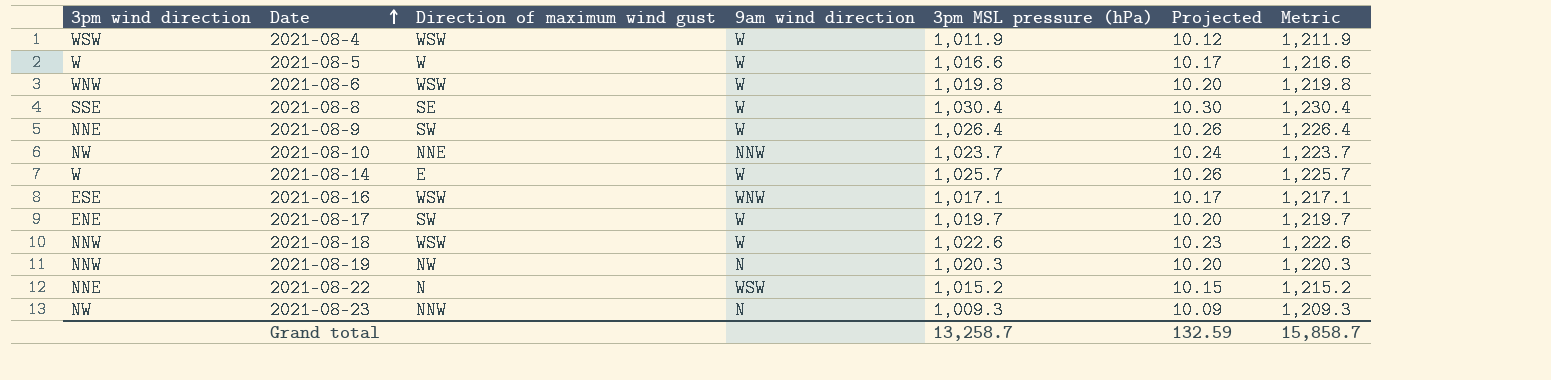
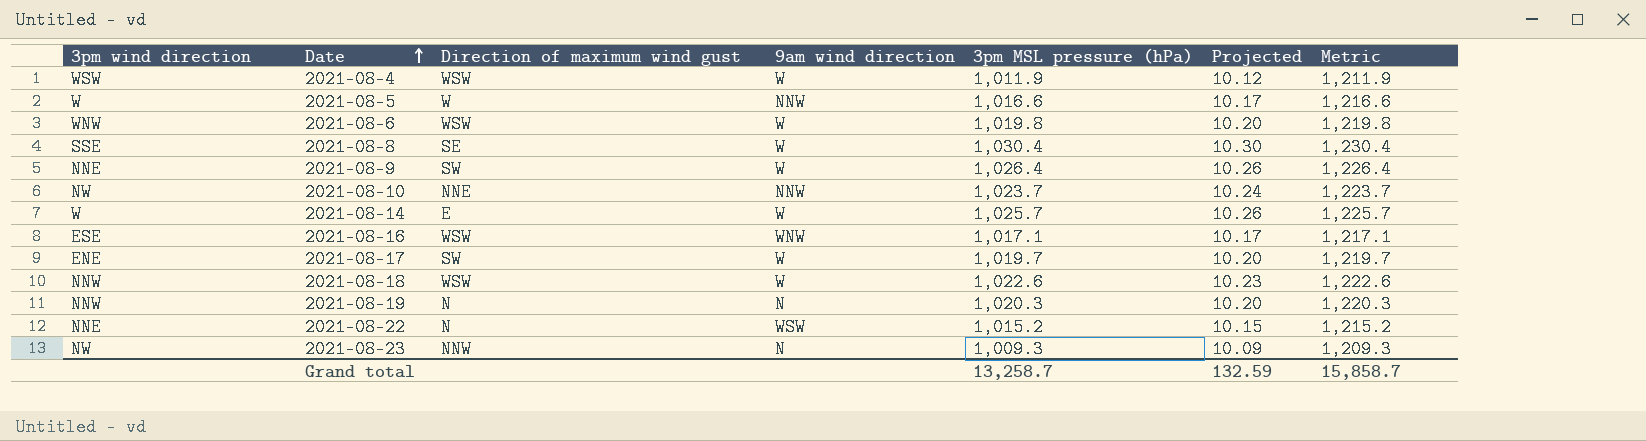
2021-08-5 | 9am wind direction: W -> NNW
2021-08-19 | Direction of maximum wind gust: NW -> N

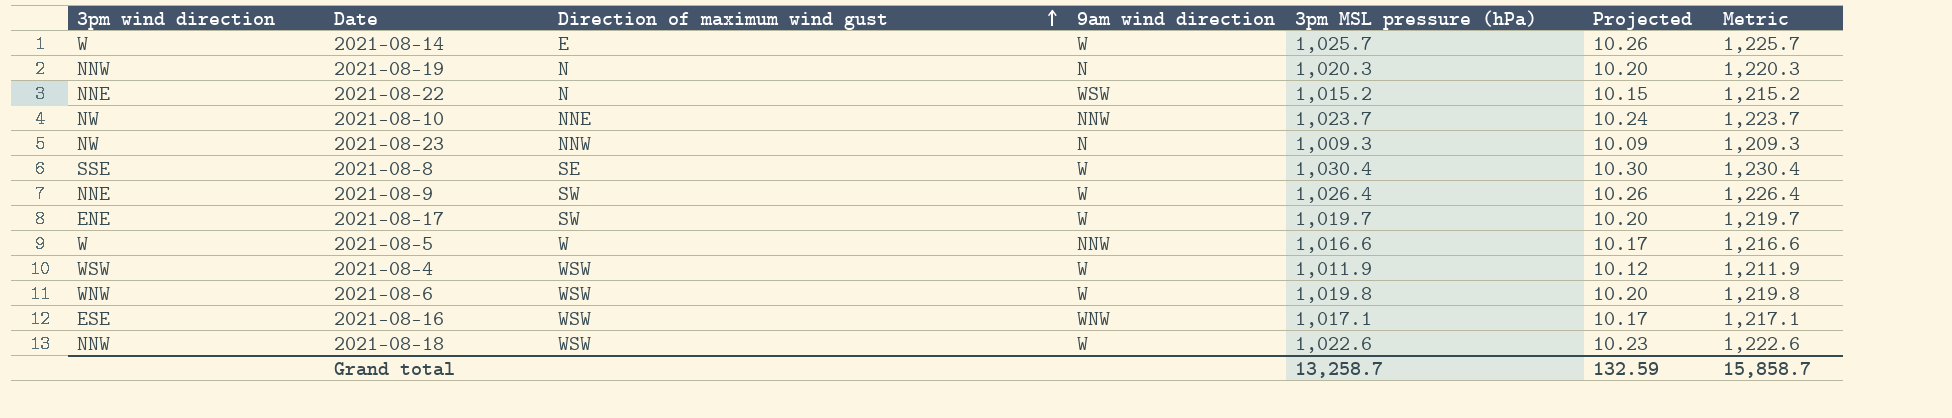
row order: Date ascending -> Direction of maximum wind gust ascending

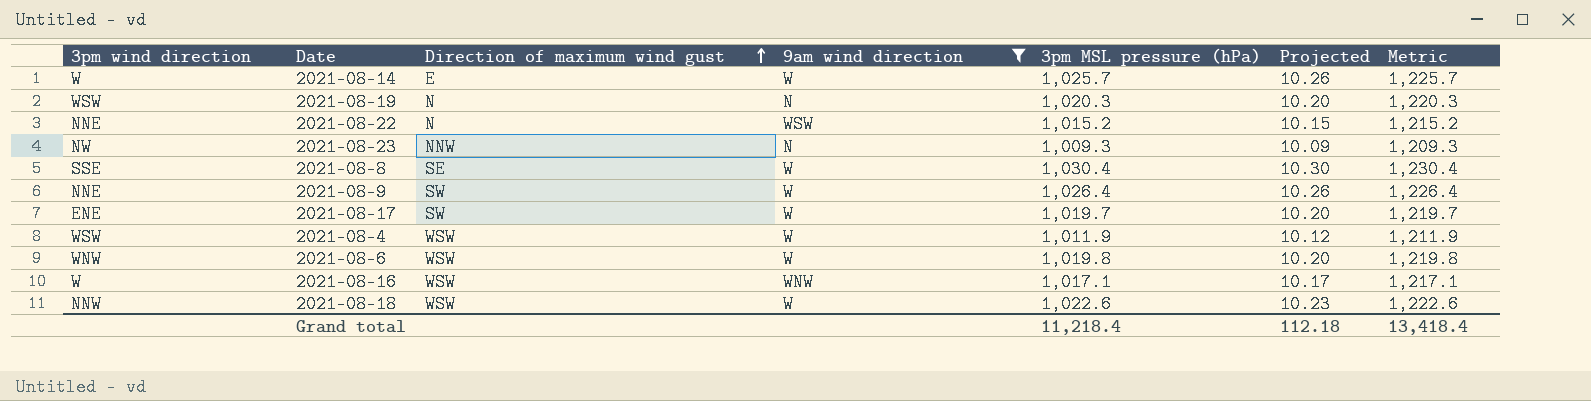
filter: none -> 9am wind direction != NNW
2021-08-19 | 3pm wind direction: NNW -> WSW
2021-08-16 | 3pm wind direction: ESE -> W
Grand total | 3pm MSL pressure (hPa): 13,258.7 -> 11,218.4
Grand total | Projected: 132.59 -> 112.18
Grand total | Metric: 15,858.7 -> 13,418.4

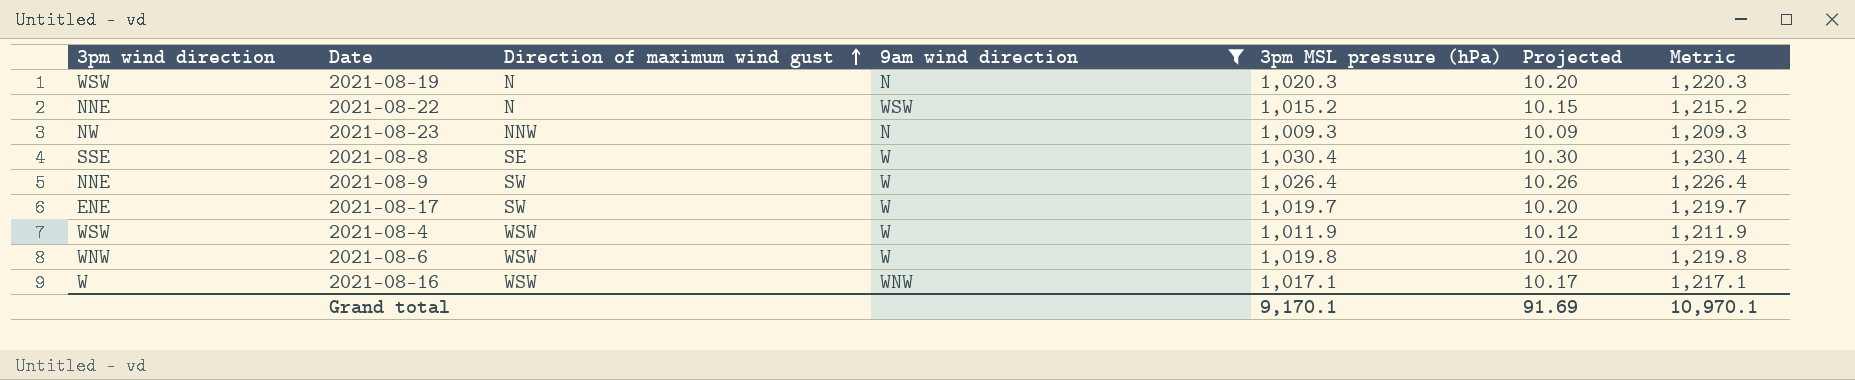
row 2021-08-14: W | E | W | 1,025.7 | 10.26 | 1,225.7 -> none
row 2021-08-18: NNW | WSW | W | 1,022.6 | 10.23 | 1,222.6 -> none
Grand total | 3pm MSL pressure (hPa): 11,218.4 -> 9,170.1
Grand total | Projected: 112.18 -> 91.69
Grand total | Metric: 13,418.4 -> 10,970.1

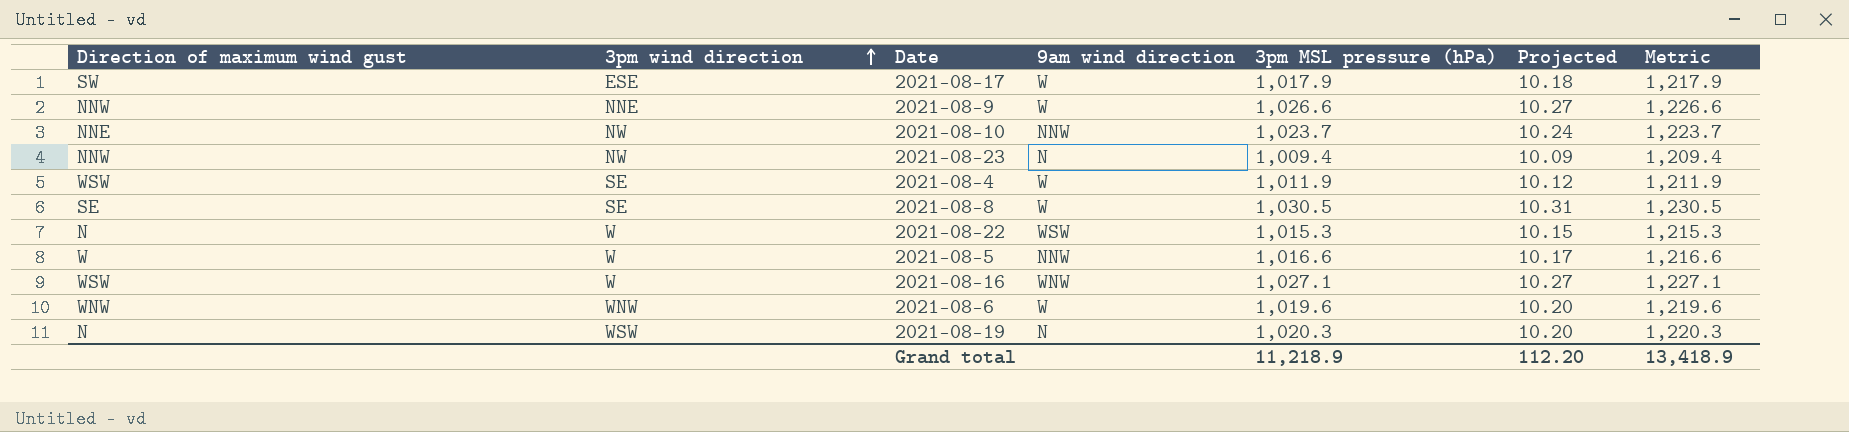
filter: 9am wind direction != NNW -> none
row order: Direction of maximum wind gust ascending -> 3pm wind direction ascending
column Direction of maximum wind gust | position: 3 -> 1
2021-08-17 | 3pm wind direction: ENE -> ESE
2021-08-17 | 3pm MSL pressure (hPa): 1,019.7 -> 1,017.9
2021-08-17 | Projected: 10.20 -> 10.18
2021-08-17 | Metric: 1,219.7 -> 1,217.9
2021-08-9 | Direction of maximum wind gust: SW -> NNW
2021-08-9 | 3pm MSL pressure (hPa): 1,026.4 -> 1,026.6
2021-08-9 | Projected: 10.26 -> 10.27
2021-08-9 | Metric: 1,226.4 -> 1,226.6
2021-08-23 | 3pm MSL pressure (hPa): 1,009.3 -> 1,009.4
2021-08-23 | Metric: 1,209.3 -> 1,209.4
2021-08-4 | 3pm wind direction: WSW -> SE
2021-08-8 | 3pm wind direction: SSE -> SE
2021-08-8 | 3pm MSL pressure (hPa): 1,030.4 -> 1,030.5
2021-08-8 | Projected: 10.30 -> 10.31
2021-08-8 | Metric: 1,230.4 -> 1,230.5
2021-08-22 | 3pm wind direction: NNE -> W
2021-08-22 | 3pm MSL pressure (hPa): 1,015.2 -> 1,015.3
2021-08-22 | Metric: 1,215.2 -> 1,215.3
2021-08-16 | 3pm MSL pressure (hPa): 1,017.1 -> 1,027.1
2021-08-16 | Projected: 10.17 -> 10.27
2021-08-16 | Metric: 1,217.1 -> 1,227.1
2021-08-6 | Direction of maximum wind gust: WSW -> WNW
2021-08-6 | 3pm MSL pressure (hPa): 1,019.8 -> 1,019.6
2021-08-6 | Metric: 1,219.8 -> 1,219.6
Grand total | 3pm MSL pressure (hPa): 9,170.1 -> 11,218.9
Grand total | Projected: 91.69 -> 112.20
Grand total | Metric: 10,970.1 -> 13,418.9

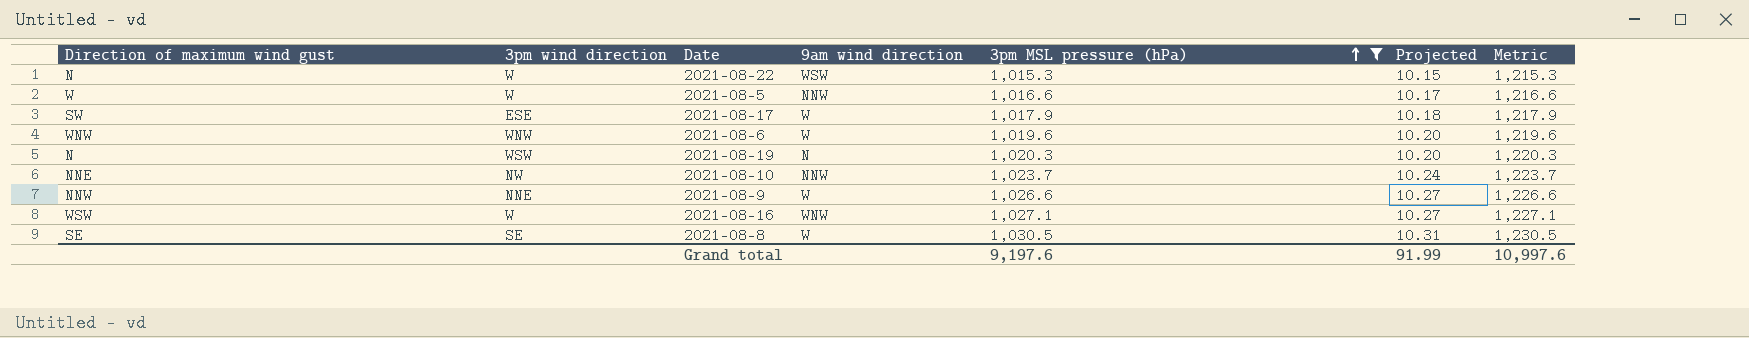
filter: none -> 3pm MSL pressure (hPa) >= 1,015.3
row order: 3pm wind direction ascending -> 3pm MSL pressure (hPa) ascending
Grand total | 3pm MSL pressure (hPa): 11,218.9 -> 9,197.6
Grand total | Projected: 112.20 -> 91.99
Grand total | Metric: 13,418.9 -> 10,997.6

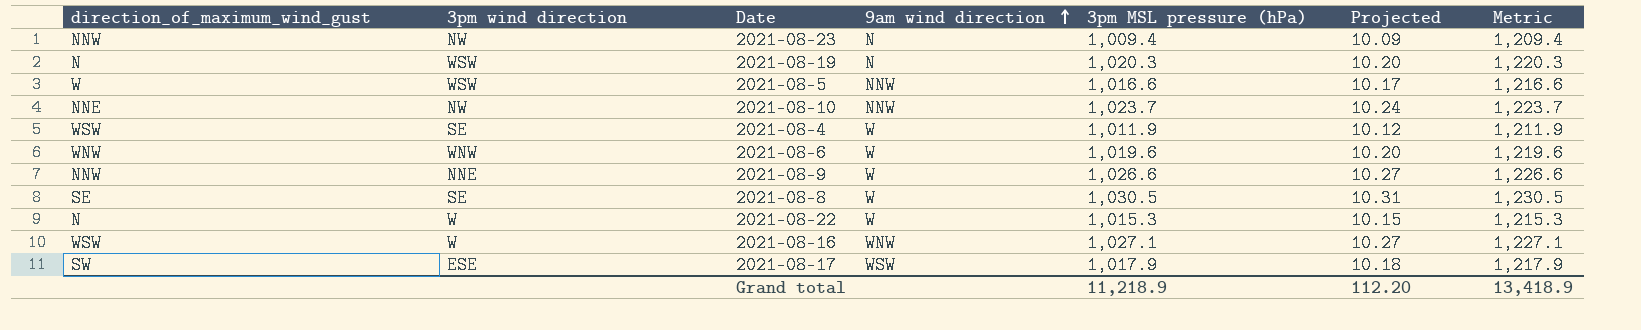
filter: 3pm MSL pressure (hPa) >= 1,015.3 -> none
row order: 3pm MSL pressure (hPa) ascending -> 9am wind direction ascending
column name: Direction of maximum wind gust -> direction_of_maximum_wind_gust
2021-08-5 | 3pm wind direction: W -> WSW
2021-08-22 | 9am wind direction: WSW -> W
2021-08-17 | 9am wind direction: W -> WSW
Grand total | 3pm MSL pressure (hPa): 9,197.6 -> 11,218.9
Grand total | Projected: 91.99 -> 112.20
Grand total | Metric: 10,997.6 -> 13,418.9

